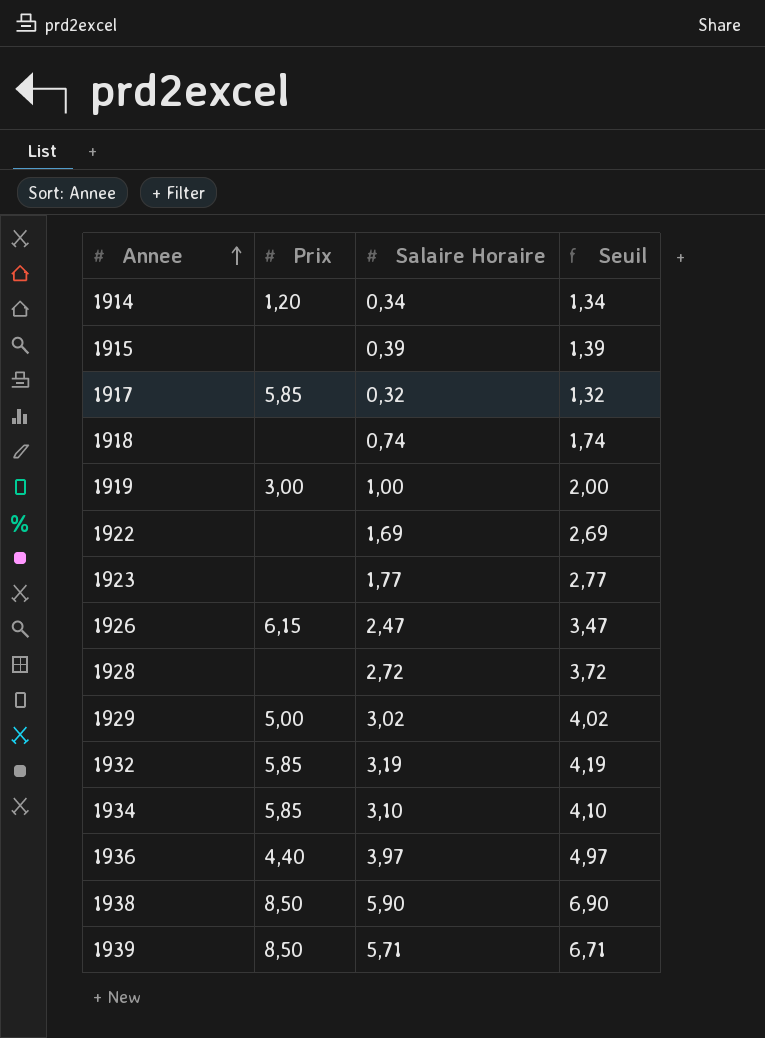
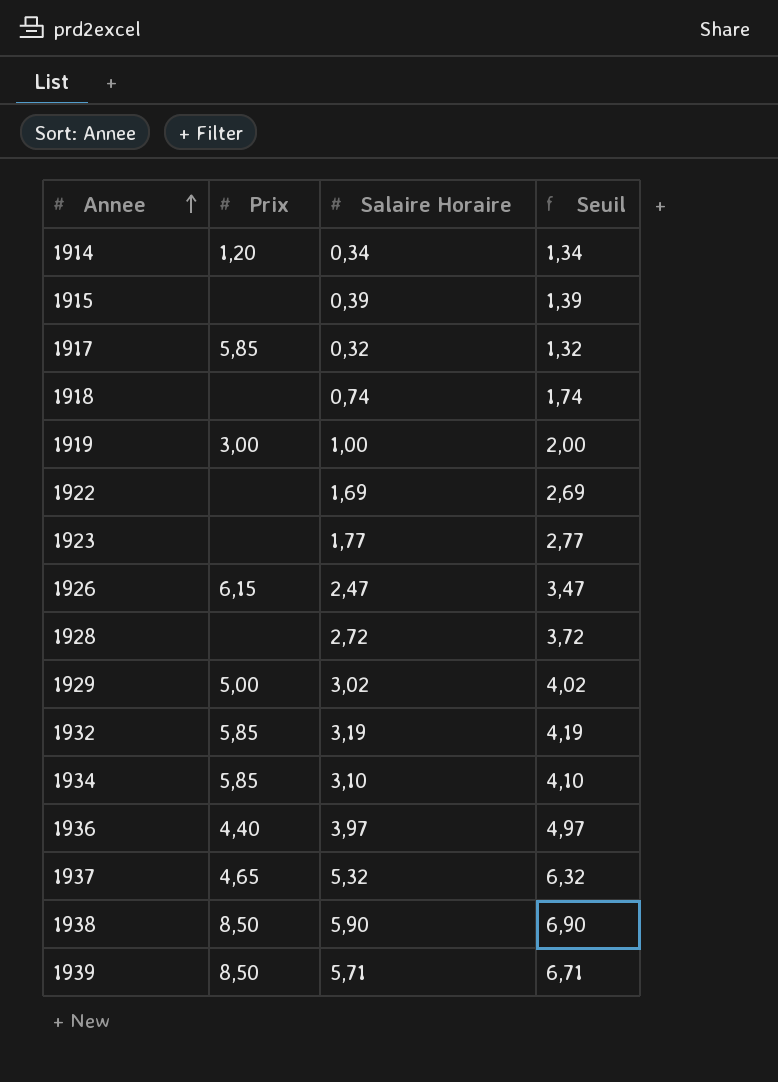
row 1937: none -> 4,65 | 5,32 | 6,32

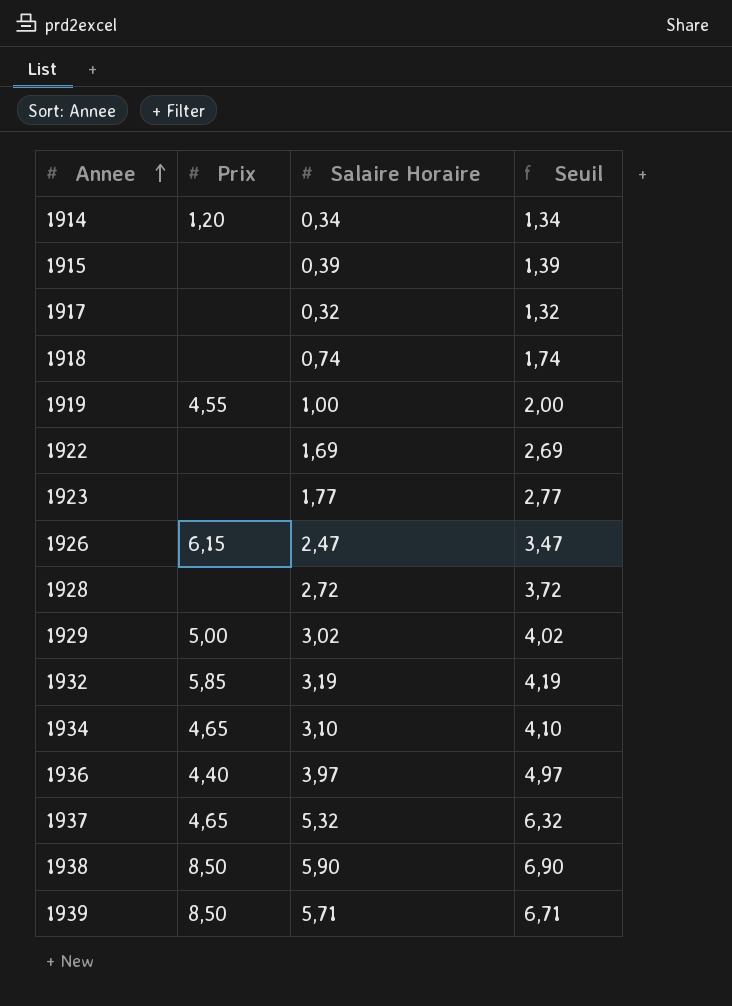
1917 | Prix: 5,85 -> none
1919 | Prix: 3,00 -> 4,55
1934 | Prix: 5,85 -> 4,65

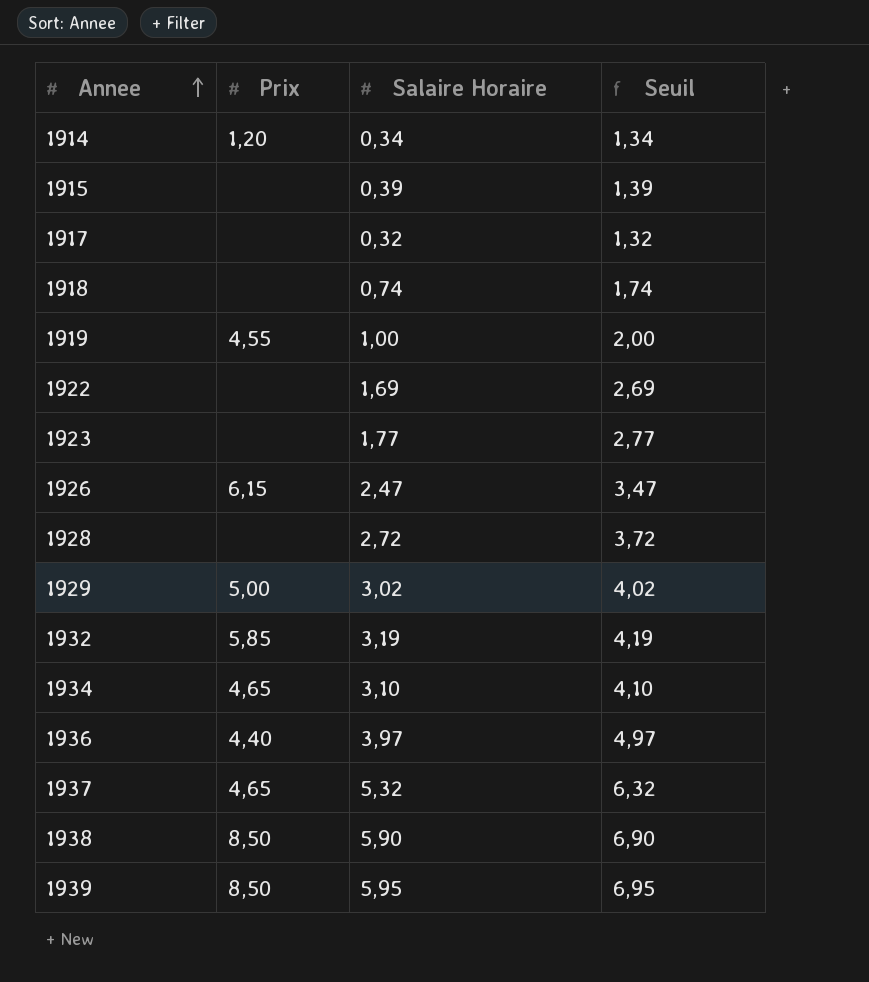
1939 | Salaire Horaire: 5,71 -> 5,95
1939 | Seuil: 6,71 -> 6,95

